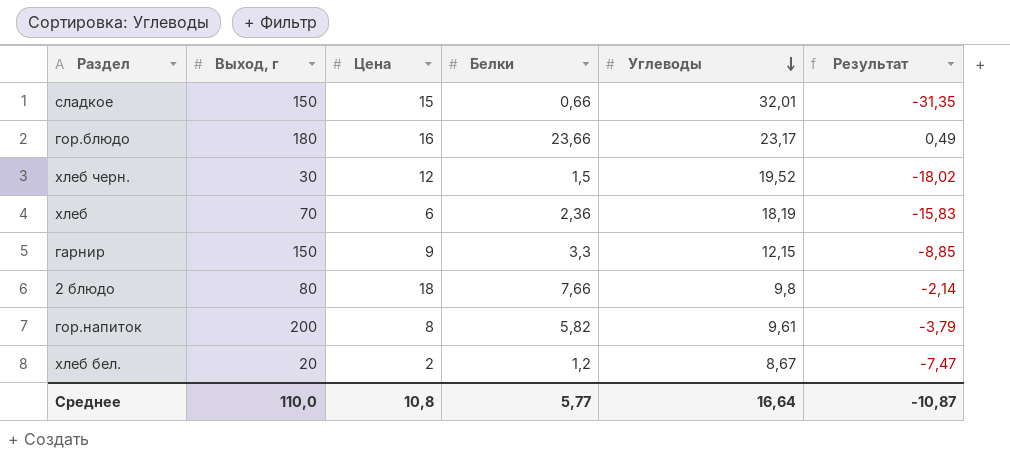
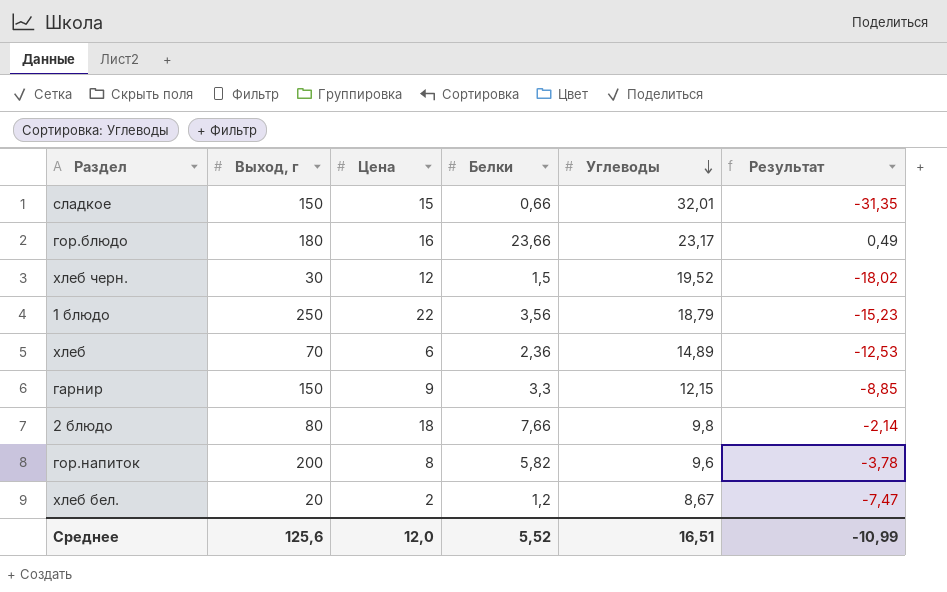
row 1 блюдо: none -> 250 | 22 | 3,56 | 18,79 | -15,23
хлеб | Углеводы: 18,19 -> 14,89
хлеб | Результат: -15,83 -> -12,53
гор.напиток | Углеводы: 9,61 -> 9,6
гор.напиток | Результат: -3,79 -> -3,78
Среднее | Выход, г: 110,0 -> 125,6
Среднее | Цена: 10,8 -> 12,0
Среднее | Белки: 5,77 -> 5,52
Среднее | Углеводы: 16,64 -> 16,51
Среднее | Результат: -10,87 -> -10,99

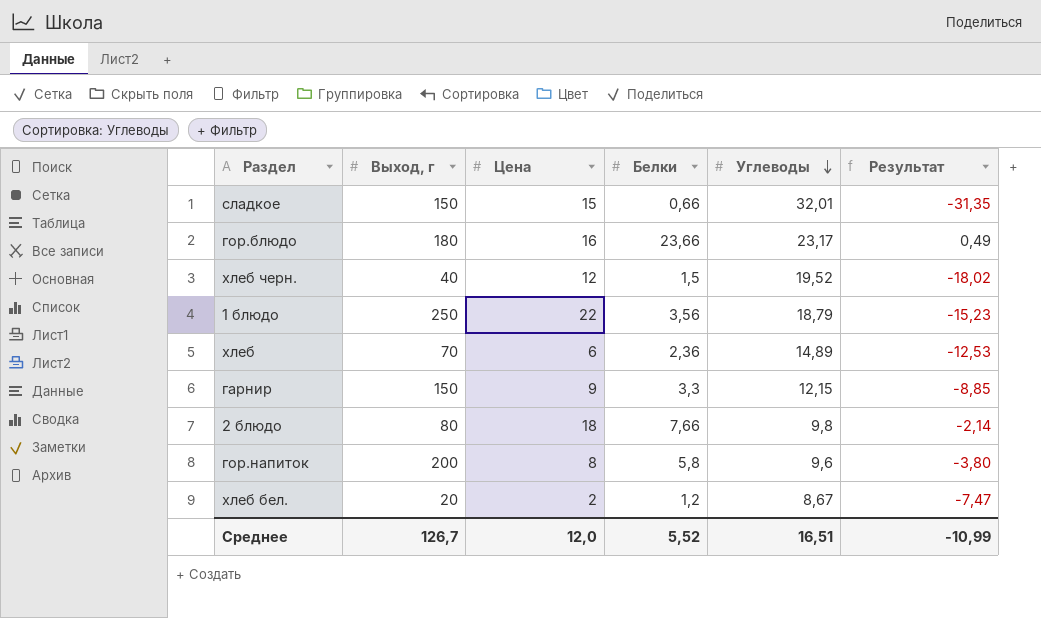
хлеб черн. | Выход, г: 30 -> 40
гор.напиток | Белки: 5,82 -> 5,8
гор.напиток | Результат: -3,78 -> -3,80
Среднее | Выход, г: 125,6 -> 126,7

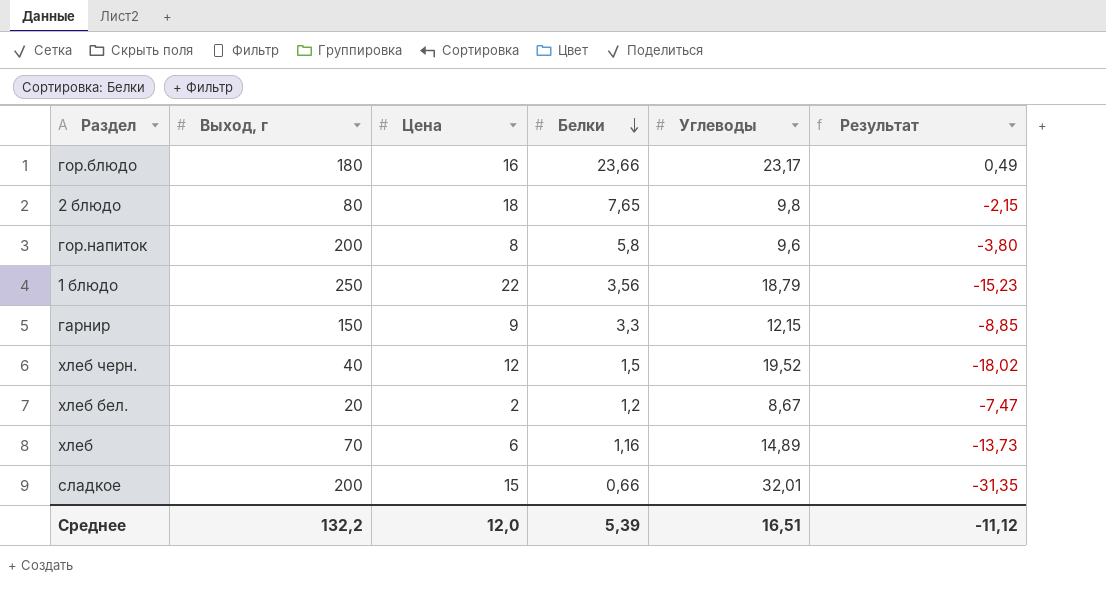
row order: Углеводы descending -> Белки descending
2 блюдо | Белки: 7,66 -> 7,65
2 блюдо | Результат: -2,14 -> -2,15
хлеб | Белки: 2,36 -> 1,16
хлеб | Результат: -12,53 -> -13,73
сладкое | Выход, г: 150 -> 200
Среднее | Выход, г: 126,7 -> 132,2
Среднее | Белки: 5,52 -> 5,39
Среднее | Результат: -10,99 -> -11,12

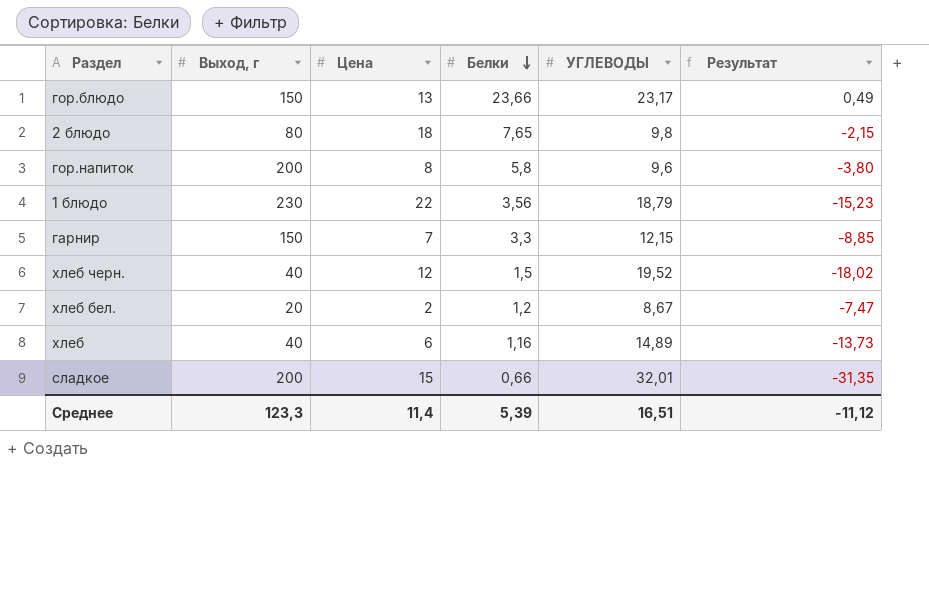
column name: Углеводы -> УГЛЕВОДЫ
гор.блюдо | Выход, г: 180 -> 150
гор.блюдо | Цена: 16 -> 13
1 блюдо | Выход, г: 250 -> 230
гарнир | Цена: 9 -> 7
хлеб | Выход, г: 70 -> 40
Среднее | Выход, г: 132,2 -> 123,3
Среднее | Цена: 12,0 -> 11,4

